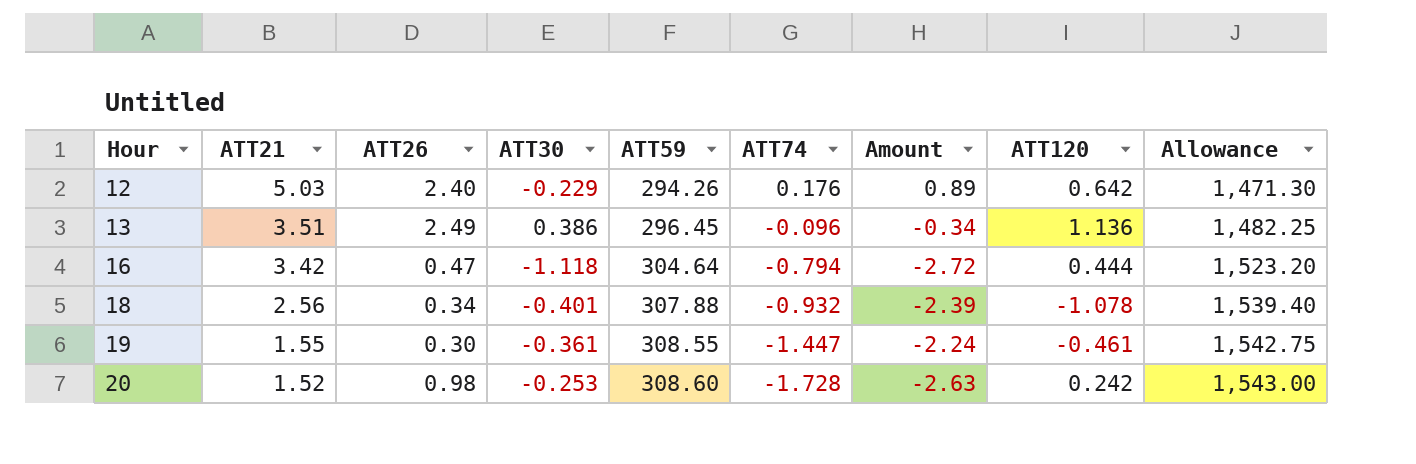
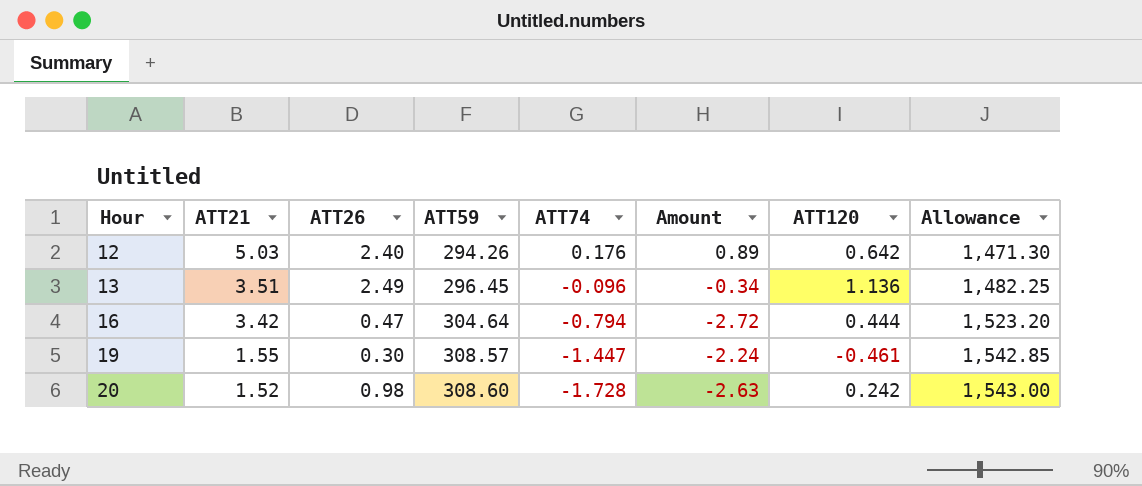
column ATT30 | position: 4 -> none
row 18: 2.56 | 0.34 | -0.401 | 307.88 | -0.932 | -2.39 | -1.078 | 1,539.40 -> none
19 | ATT59: 308.55 -> 308.57
19 | Allowance: 1,542.75 -> 1,542.85

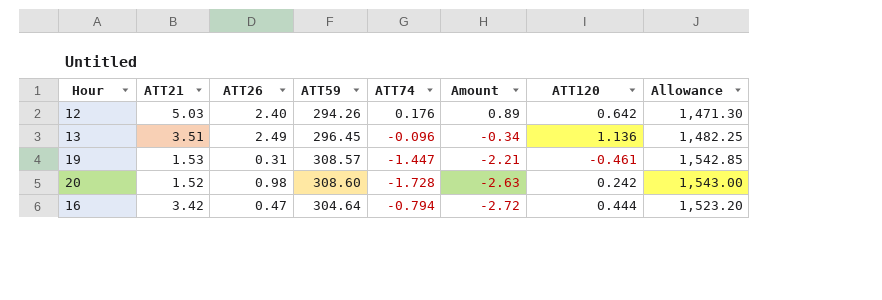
row order: Hour ascending -> Amount descending
19 | ATT21: 1.55 -> 1.53
19 | ATT26: 0.30 -> 0.31
19 | Amount: -2.24 -> -2.21

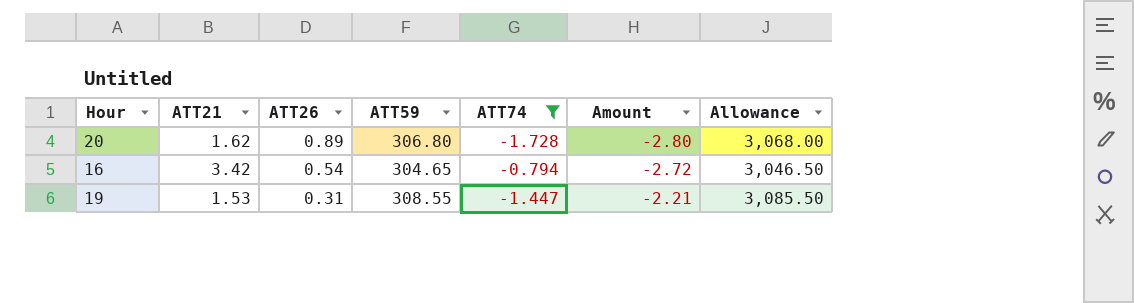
filter: none -> ATT74 <= -0.794
row order: Amount descending -> ATT26 descending
column ATT120 | position: 7 -> none
column Allowance | formula: [ATT59] * 5 -> [ATT59] * 10
20 | ATT21: 1.52 -> 1.62
20 | ATT26: 0.98 -> 0.89
20 | ATT59: 308.60 -> 306.80
20 | Amount: -2.63 -> -2.80
16 | ATT26: 0.47 -> 0.54
16 | ATT59: 304.64 -> 304.65
19 | ATT59: 308.57 -> 308.55

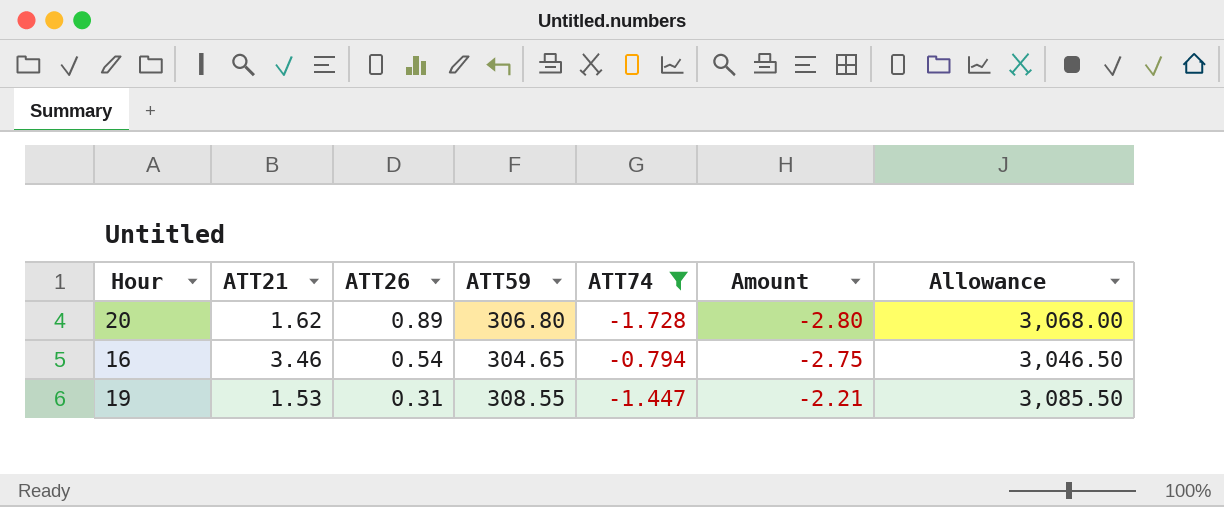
16 | ATT21: 3.42 -> 3.46
16 | Amount: -2.72 -> -2.75

